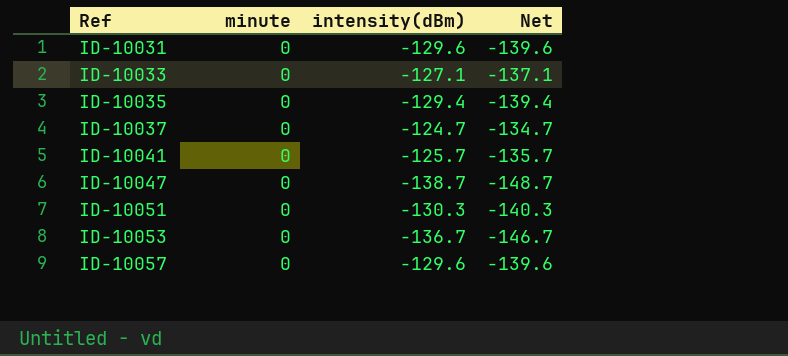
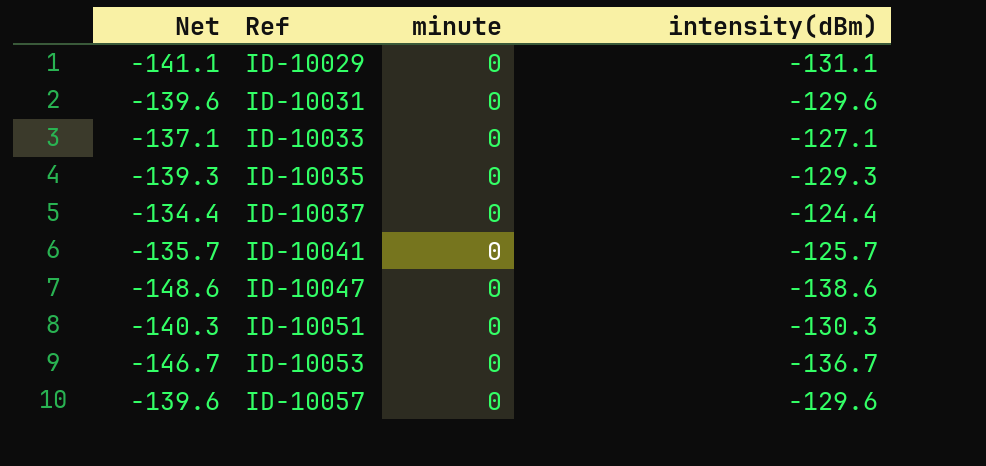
column Net | position: 4 -> 1
row ID-10029: none -> -141.1 | 0 | -131.1
ID-10035 | Net: -139.4 -> -139.3
ID-10035 | intensity(dBm): -129.4 -> -129.3
ID-10037 | Net: -134.7 -> -134.4
ID-10037 | intensity(dBm): -124.7 -> -124.4
ID-10047 | Net: -148.7 -> -148.6
ID-10047 | intensity(dBm): -138.7 -> -138.6

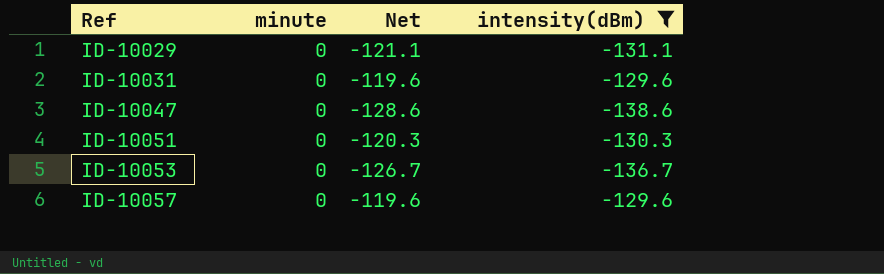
filter: none -> intensity(dBm) <= -129.6
column Net | formula: [intensity(dBm)] - 10 -> [intensity(dBm)] + 10
column Net | position: 1 -> 3

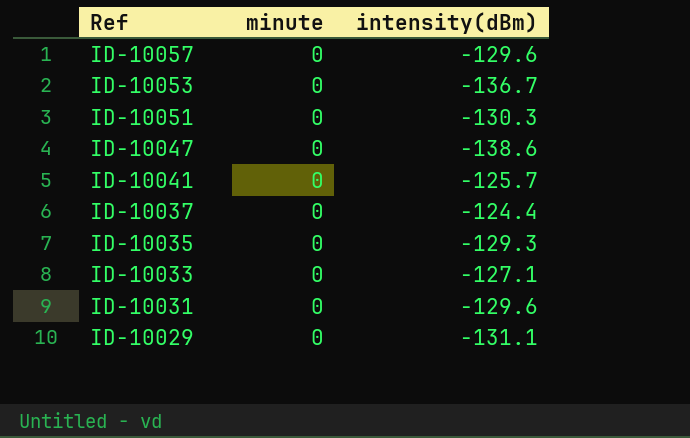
filter: intensity(dBm) <= -129.6 -> none
row order: Ref ascending -> Ref descending
column Net | formula: [intensity(dBm)] + 10 -> none

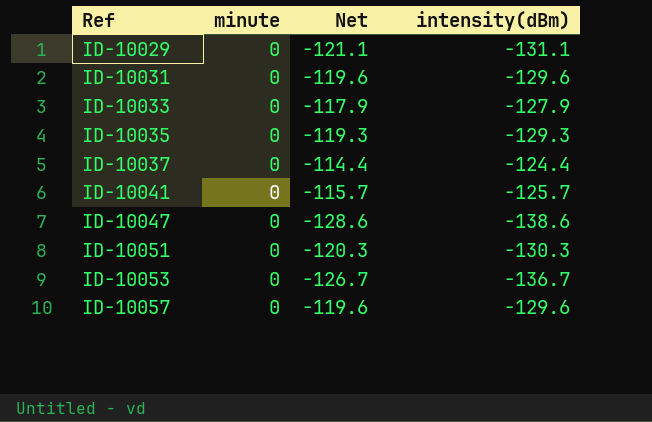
row order: Ref descending -> Ref ascending
column Net | formula: none -> [intensity(dBm)] + 10
ID-10033 | intensity(dBm): -127.1 -> -127.9

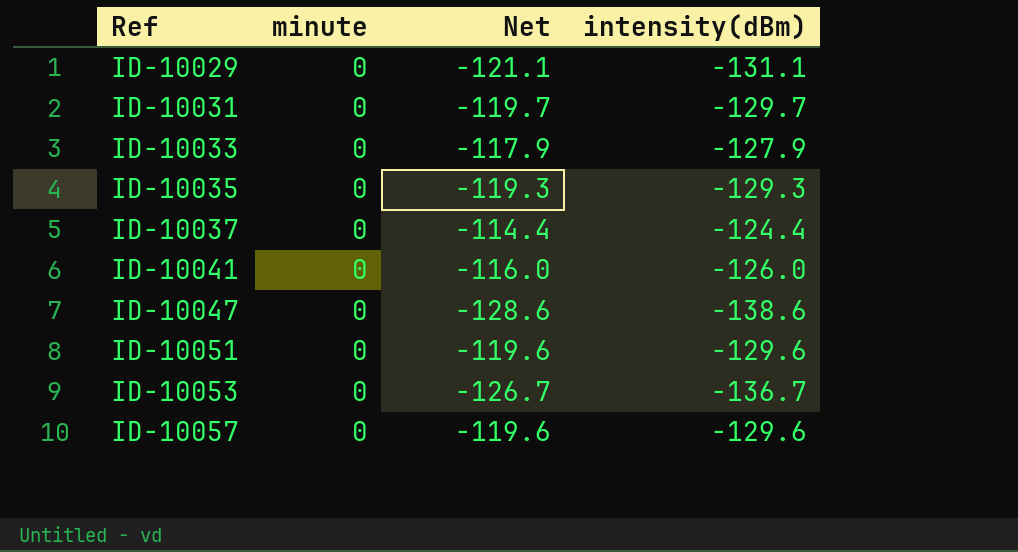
ID-10031 | Net: -119.6 -> -119.7
ID-10031 | intensity(dBm): -129.6 -> -129.7
ID-10041 | Net: -115.7 -> -116.0
ID-10041 | intensity(dBm): -125.7 -> -126.0
ID-10051 | Net: -120.3 -> -119.6
ID-10051 | intensity(dBm): -130.3 -> -129.6

